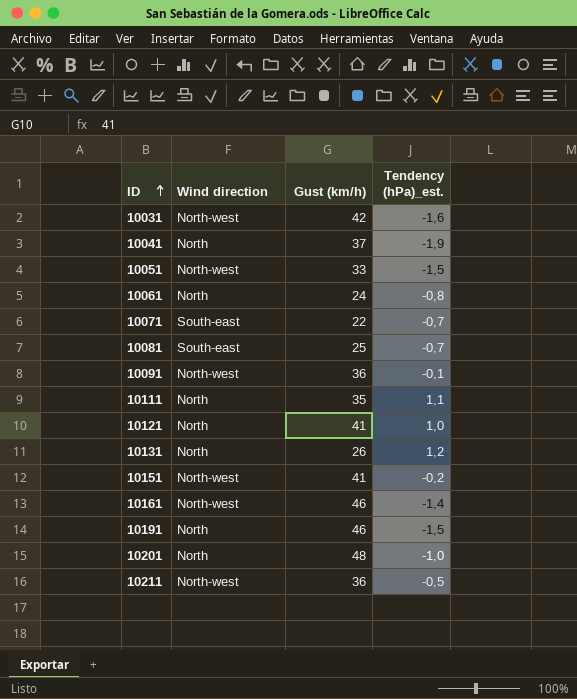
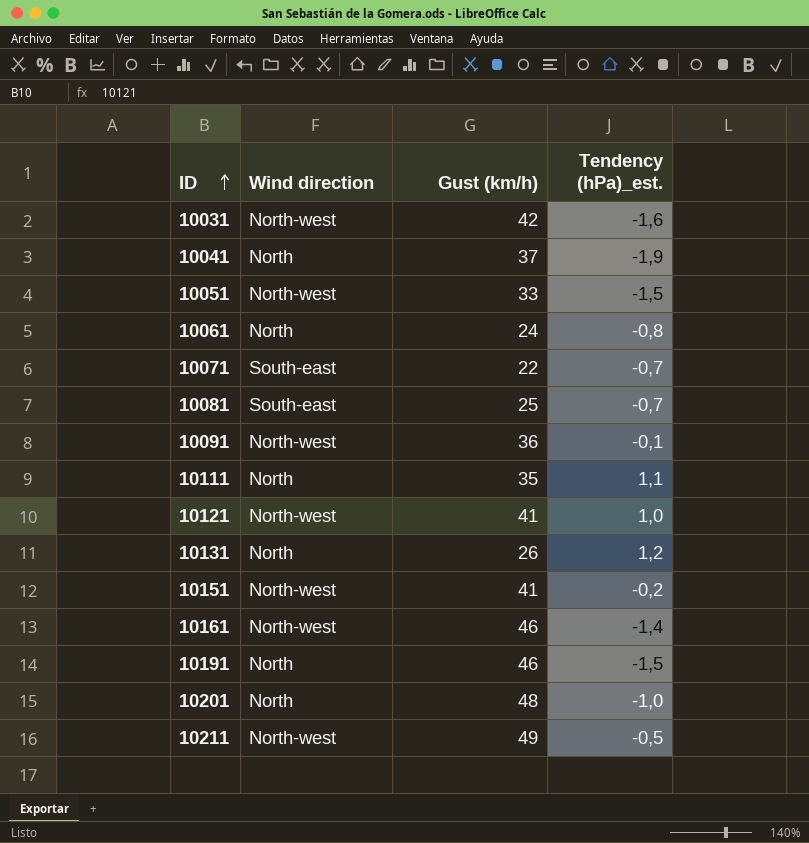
10121 | Wind direction: North -> North-west
10211 | Gust (km/h): 36 -> 49

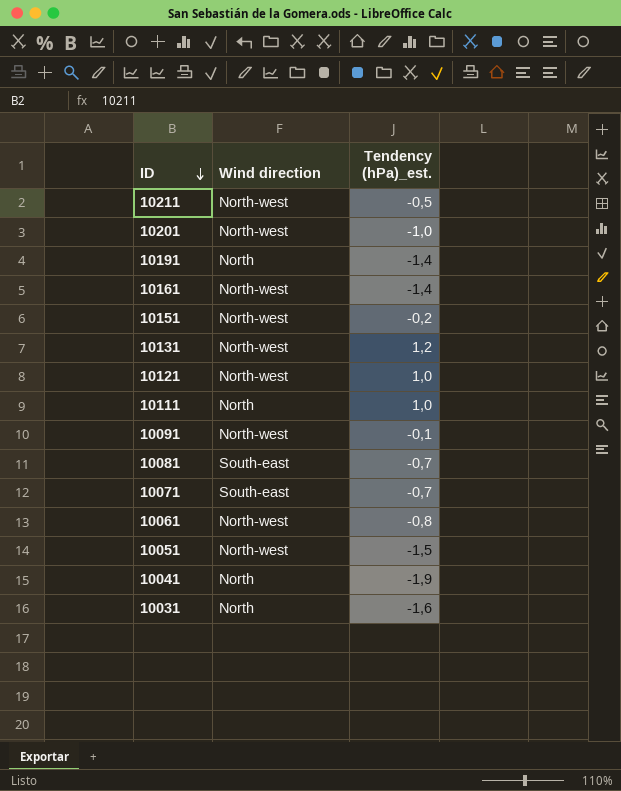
row order: ID ascending -> ID descending
column Gust (km/h) | position: 3 -> none
10201 | Wind direction: North -> North-west
10191 | Tendency (hPa)_est.: -1,5 -> -1,4
10131 | Wind direction: North -> North-west
10111 | Tendency (hPa)_est.: 1,1 -> 1,0
10061 | Wind direction: North -> North-west
10031 | Wind direction: North-west -> North

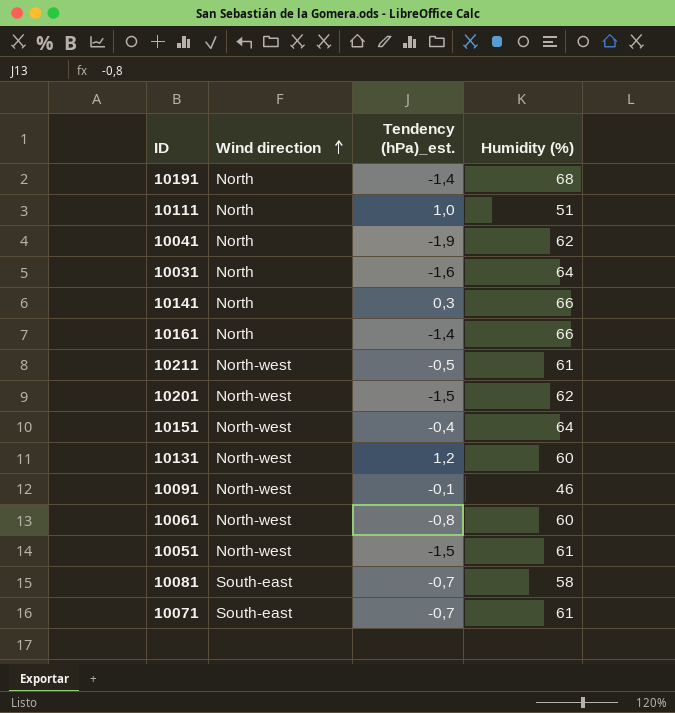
row order: ID descending -> Wind direction ascending
column Humidity (%) | position: none -> 4
row 10121: North-west | 1,0 -> none
row 10141: none -> North | 0,3 | 66
10161 | Wind direction: North-west -> North
10201 | Tendency (hPa)_est.: -1,0 -> -1,5
10151 | Tendency (hPa)_est.: -0,2 -> -0,4

